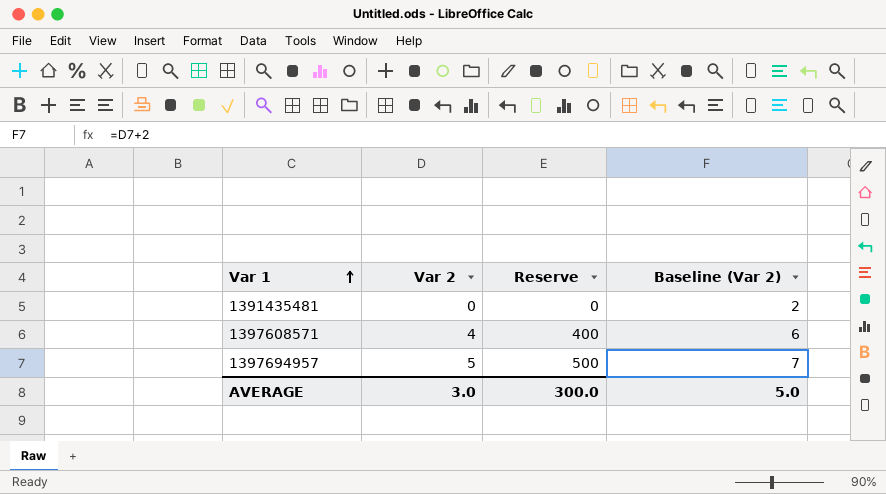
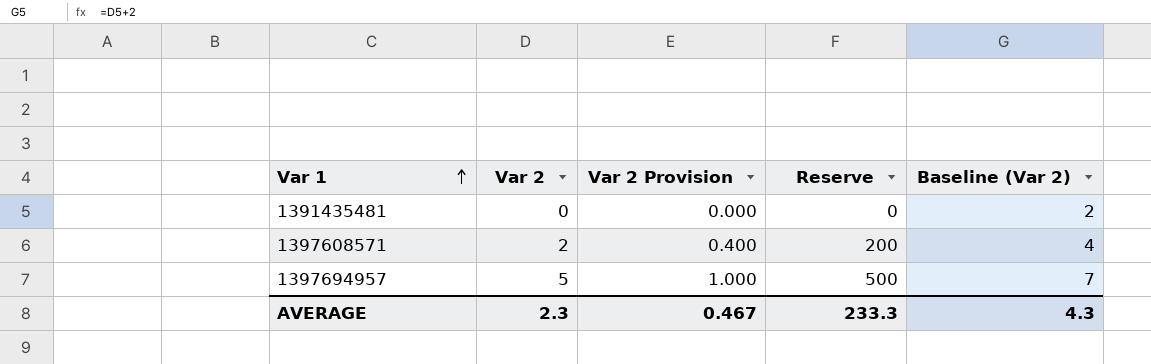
column Var 2 Provision | formula: none -> [Var 2] * 0.2
1397608571 | Var 2: 4 -> 2
1397608571 | Reserve: 400 -> 200
1397608571 | Baseline (Var 2): 6 -> 4
AVERAGE | Var 2: 3.0 -> 2.3
AVERAGE | Reserve: 300.0 -> 233.3
AVERAGE | Baseline (Var 2): 5.0 -> 4.3

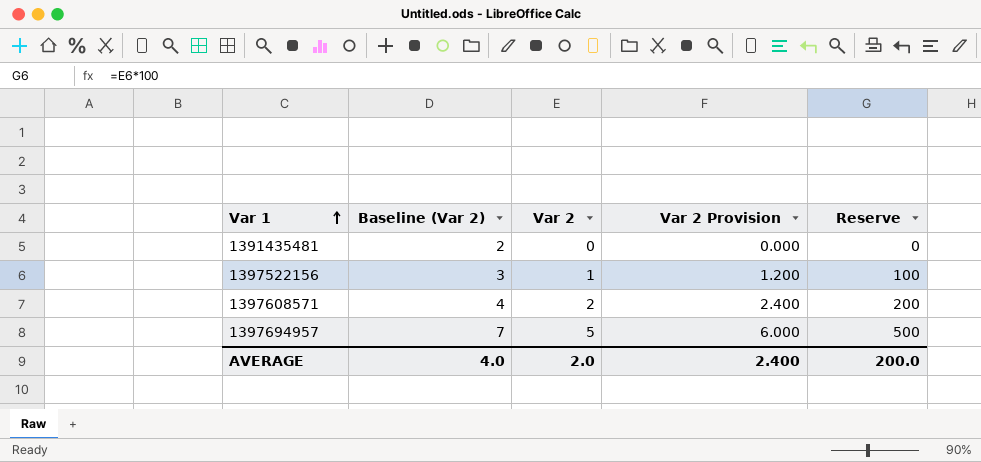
column Baseline (Var 2) | position: 5 -> 2
column Var 2 Provision | formula: [Var 2] * 0.2 -> [Var 2] * 1.2
row 1397522156: none -> 3 | 1 | 1.200 | 100
AVERAGE | Baseline (Var 2): 4.3 -> 4.0
AVERAGE | Var 2: 2.3 -> 2.0
AVERAGE | Var 2 Provision: 0.467 -> 2.400
AVERAGE | Reserve: 233.3 -> 200.0

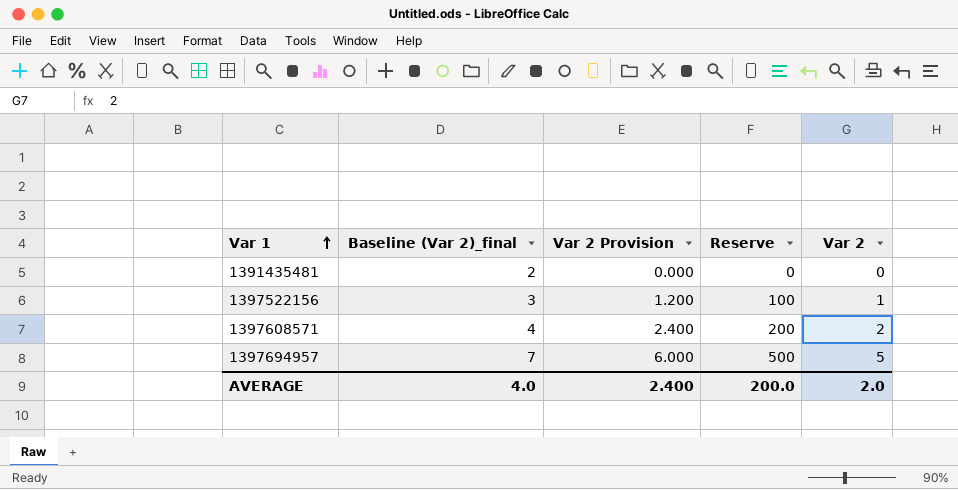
column name: Baseline (Var 2) -> Baseline (Var 2)_final
column Var 2 | position: 3 -> 5

